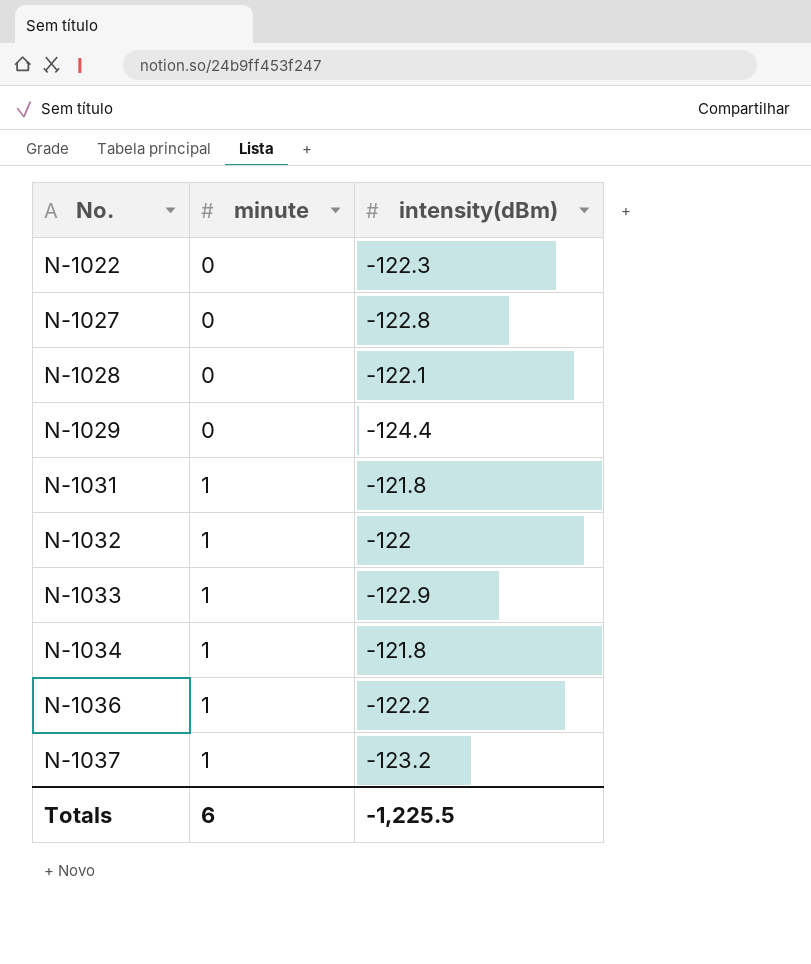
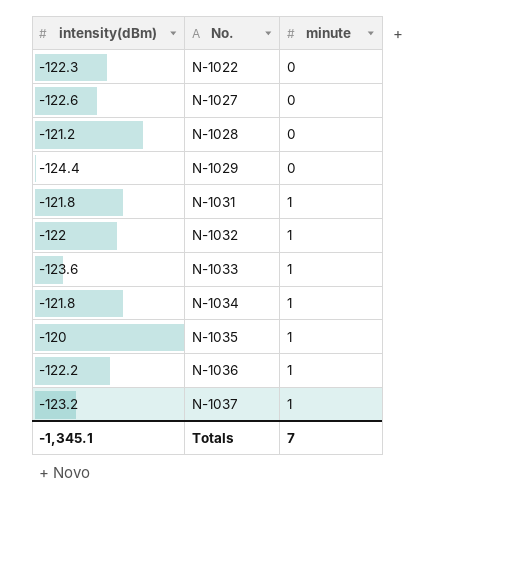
column intensity(dBm) | position: 3 -> 1
N-1027 | intensity(dBm): -122.8 -> -122.6
N-1028 | intensity(dBm): -122.1 -> -121.2
N-1033 | intensity(dBm): -122.9 -> -123.6
row N-1035: none -> -120 | 1
Totals | intensity(dBm): -1,225.5 -> -1,345.1
Totals | minute: 6 -> 7

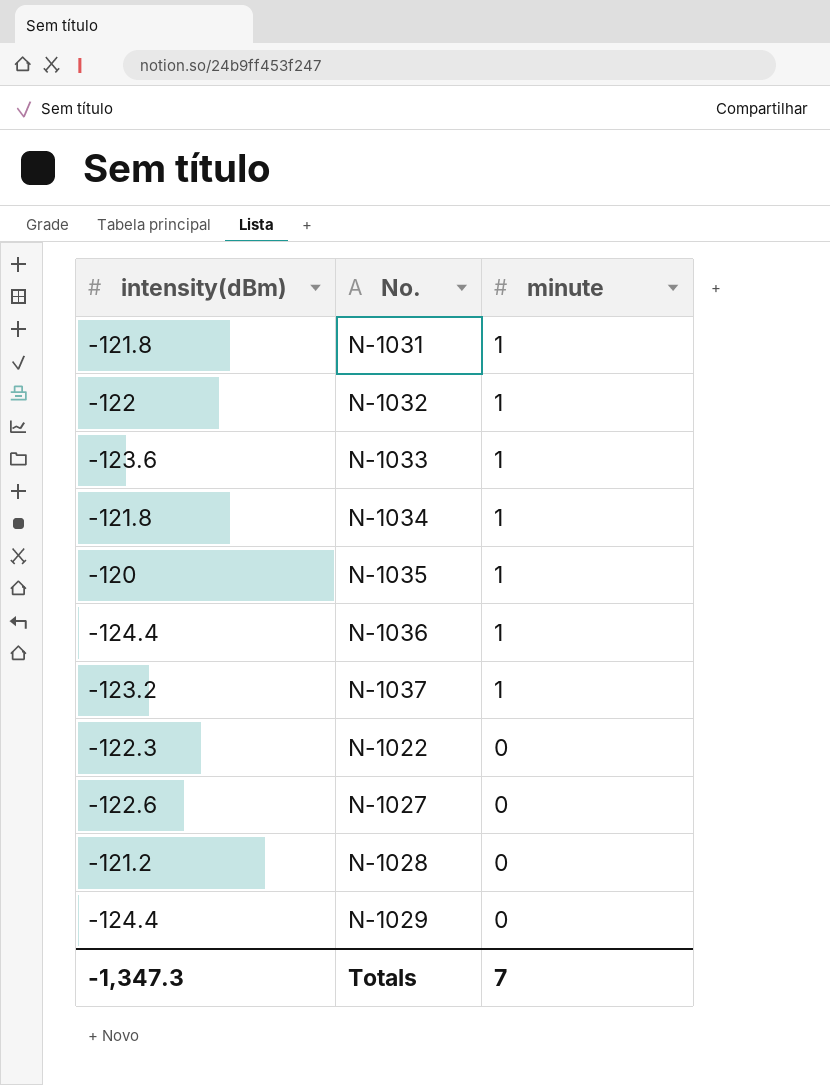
row order: No. ascending -> minute descending
N-1036 | intensity(dBm): -122.2 -> -124.4
Totals | intensity(dBm): -1,345.1 -> -1,347.3

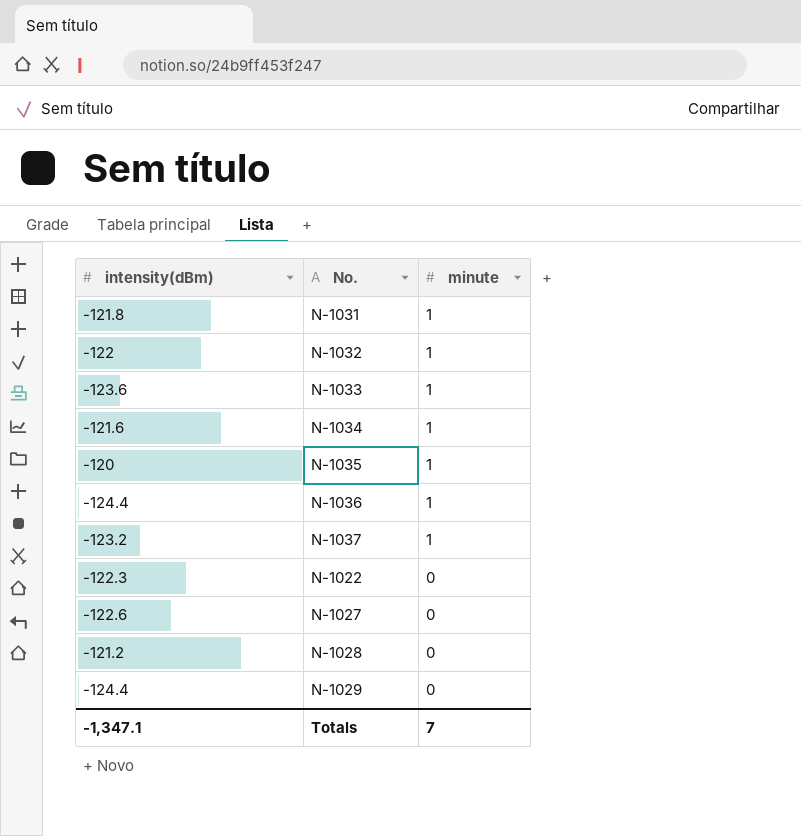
N-1034 | intensity(dBm): -121.8 -> -121.6
Totals | intensity(dBm): -1,347.3 -> -1,347.1

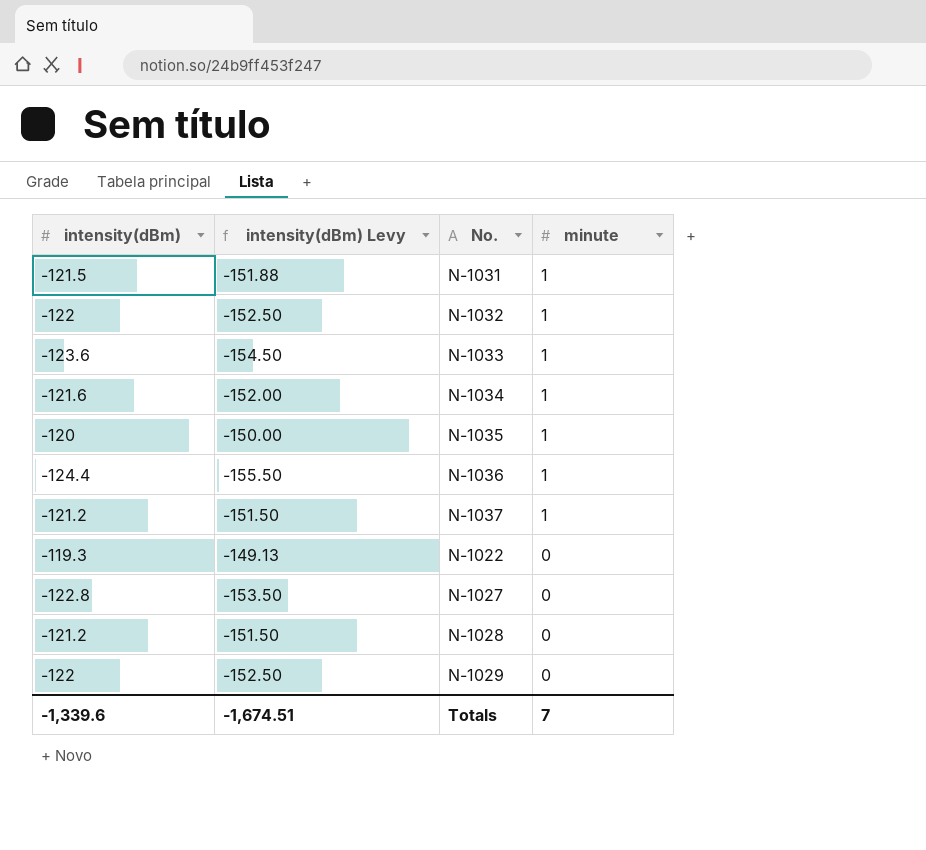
column intensity(dBm) Levy | formula: none -> [intensity(dBm)] * 1.25
N-1031 | intensity(dBm): -121.8 -> -121.5
N-1037 | intensity(dBm): -123.2 -> -121.2
N-1022 | intensity(dBm): -122.3 -> -119.3
N-1027 | intensity(dBm): -122.6 -> -122.8
N-1029 | intensity(dBm): -124.4 -> -122
Totals | intensity(dBm): -1,347.1 -> -1,339.6

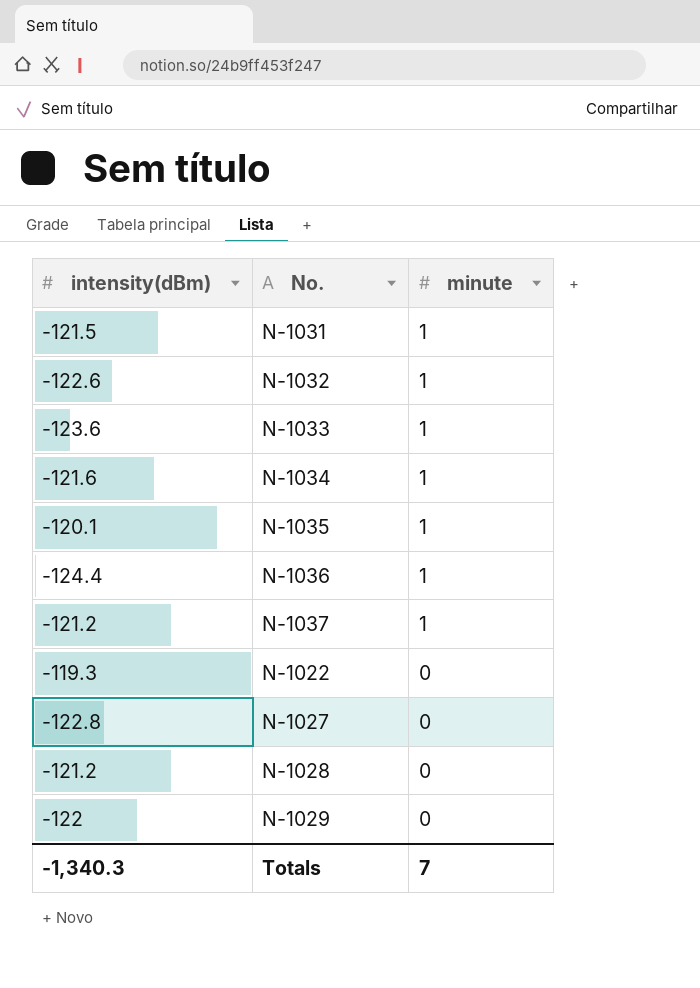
column intensity(dBm) Levy | formula: [intensity(dBm)] * 1.25 -> none
N-1032 | intensity(dBm): -122 -> -122.6
N-1035 | intensity(dBm): -120 -> -120.1
Totals | intensity(dBm): -1,339.6 -> -1,340.3

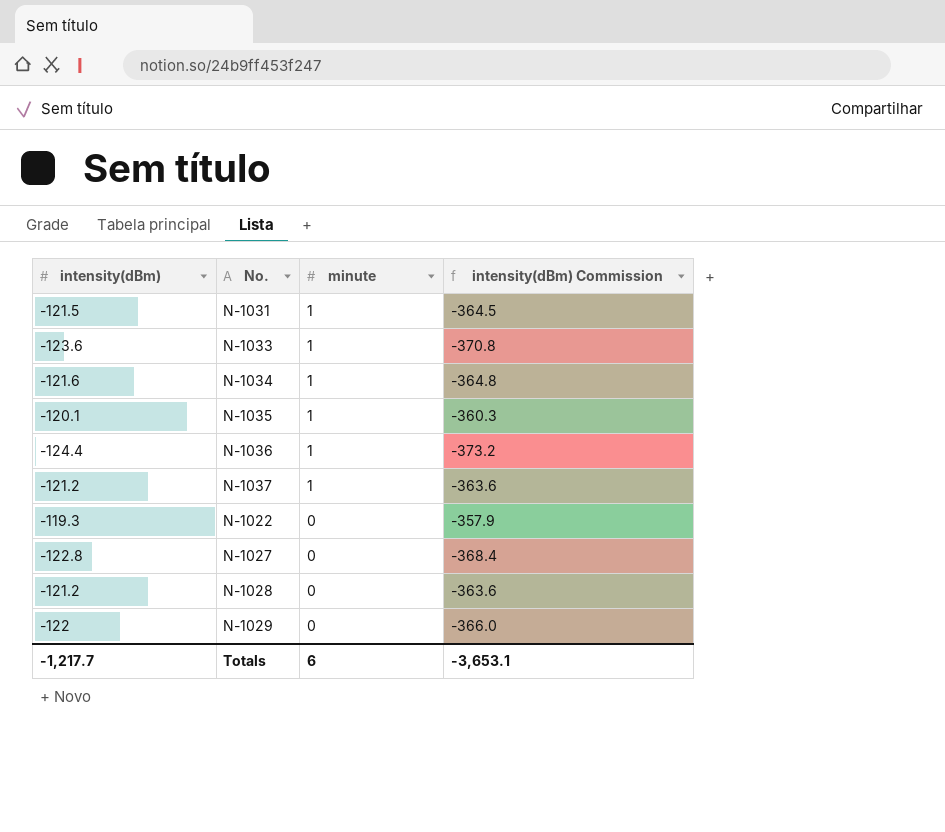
column intensity(dBm) Commission | formula: none -> [intensity(dBm)] * 3
row N-1032: -122.6 | 1 -> none
Totals | intensity(dBm): -1,340.3 -> -1,217.7
Totals | minute: 7 -> 6

